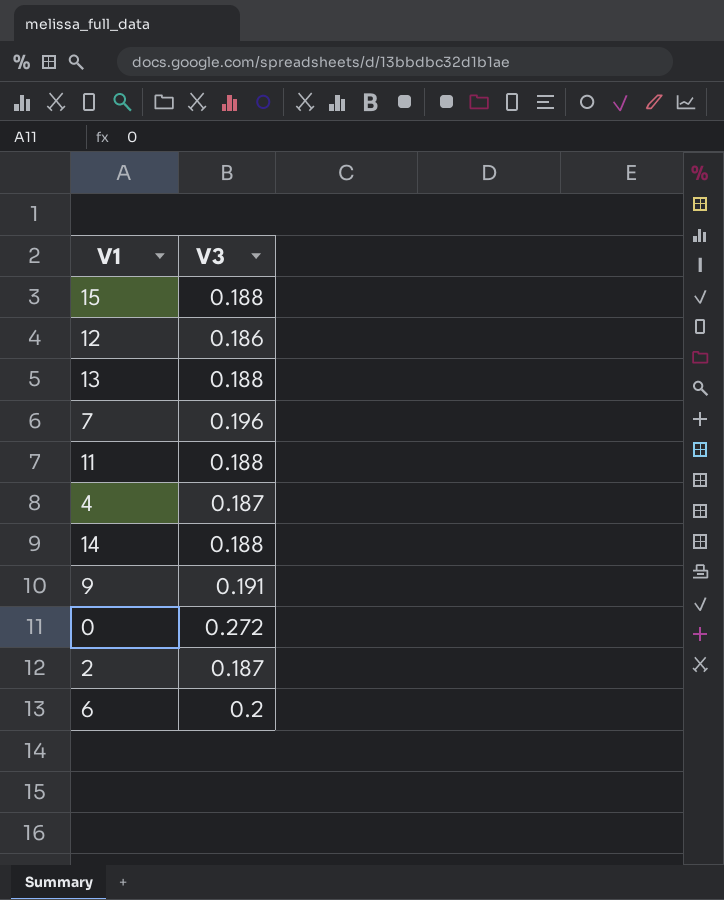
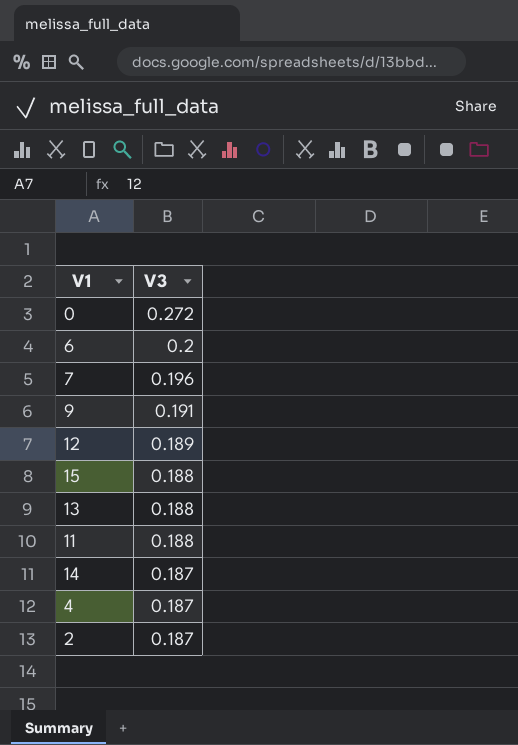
row order: none -> V3 descending
12 | V3: 0.186 -> 0.189
14 | V3: 0.188 -> 0.187

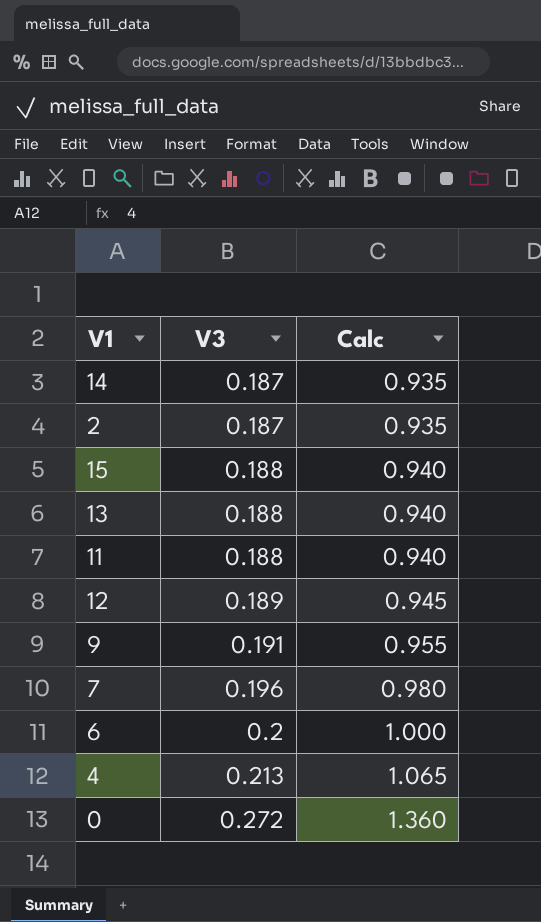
row order: V3 descending -> V3 ascending
column Calc | formula: none -> [V3] * 5
4 | V3: 0.187 -> 0.213

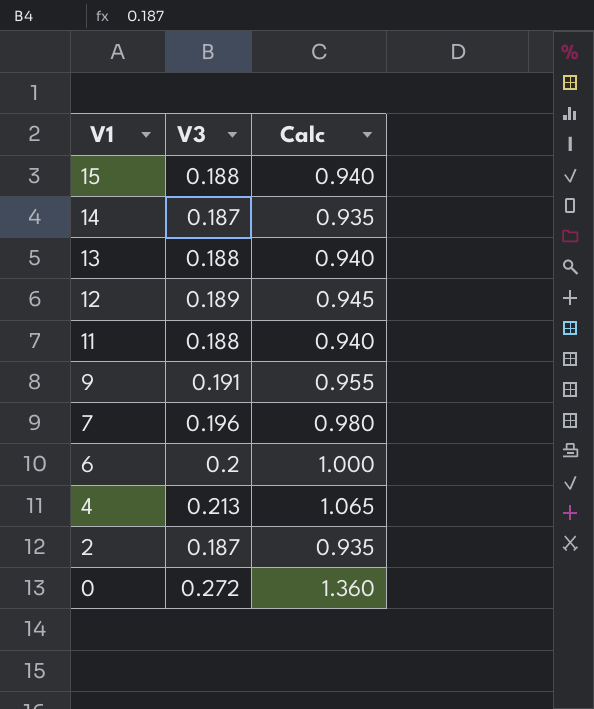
row order: V3 ascending -> V1 descending

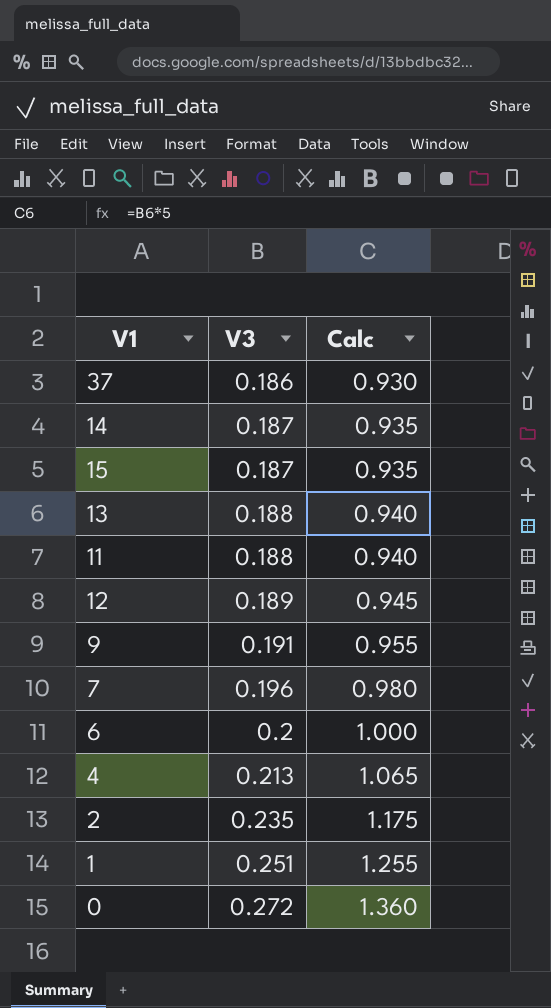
row order: V1 descending -> V3 ascending
row 37: none -> 0.186 | 0.930
15 | V3: 0.188 -> 0.187
15 | Calc: 0.940 -> 0.935
2 | V3: 0.187 -> 0.235
2 | Calc: 0.935 -> 1.175
row 1: none -> 0.251 | 1.255

